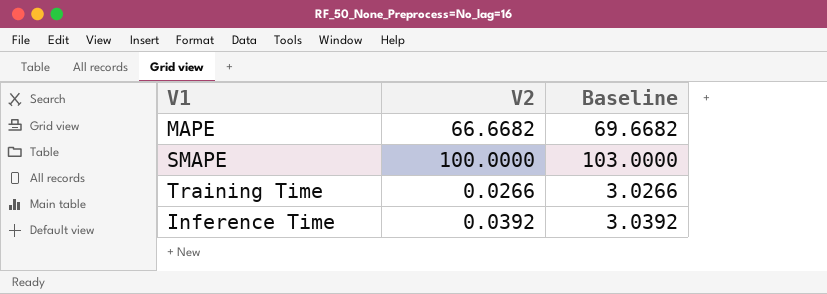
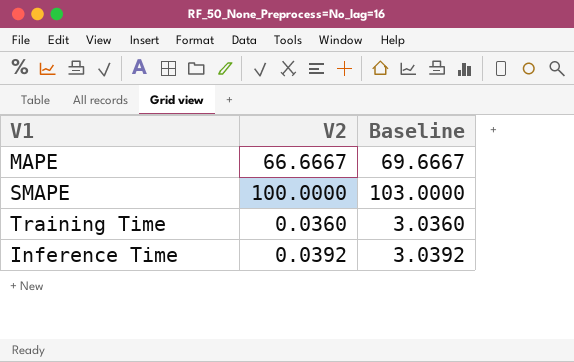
MAPE | V2: 66.6682 -> 66.6667
MAPE | Baseline: 69.6682 -> 69.6667
Training Time | V2: 0.0266 -> 0.0360
Training Time | Baseline: 3.0266 -> 3.0360

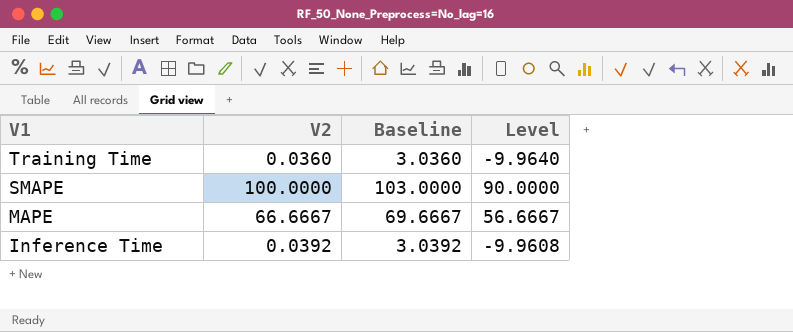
row order: none -> V1 descending
column Level | formula: none -> [V2] - 10

